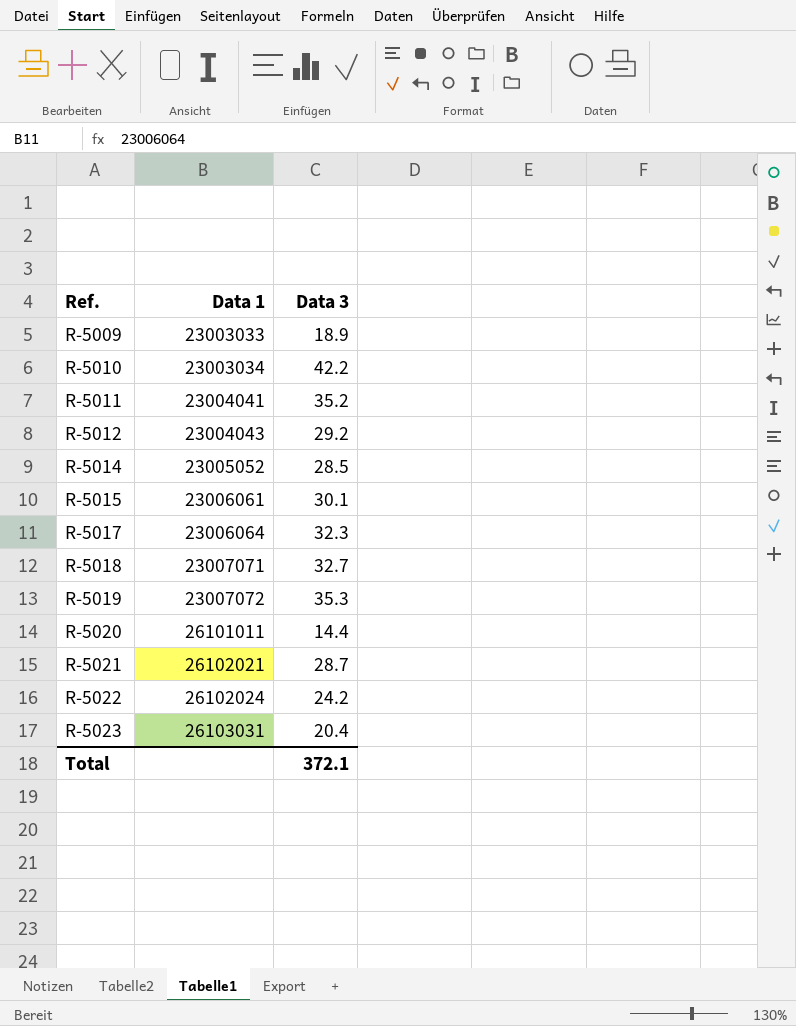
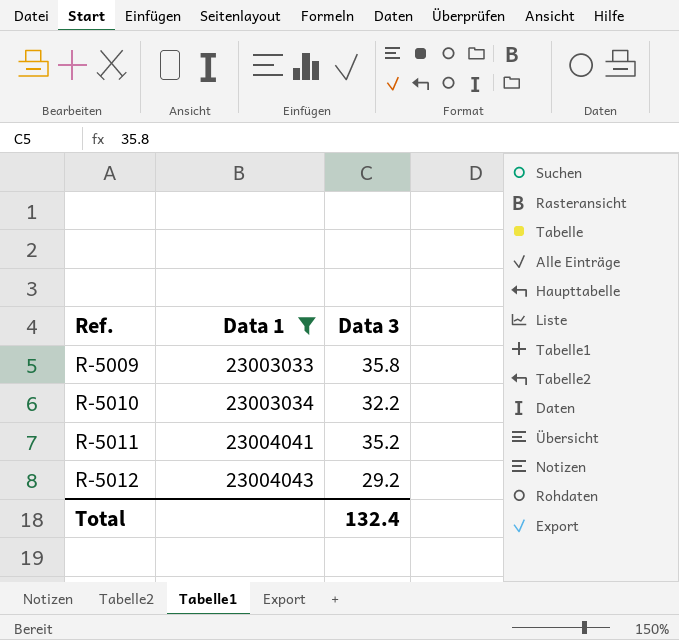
filter: none -> Data 1 <= 23004043
R-5009 | Data 3: 18.9 -> 35.8
R-5010 | Data 3: 42.2 -> 32.2
Total | Data 3: 372.1 -> 132.4

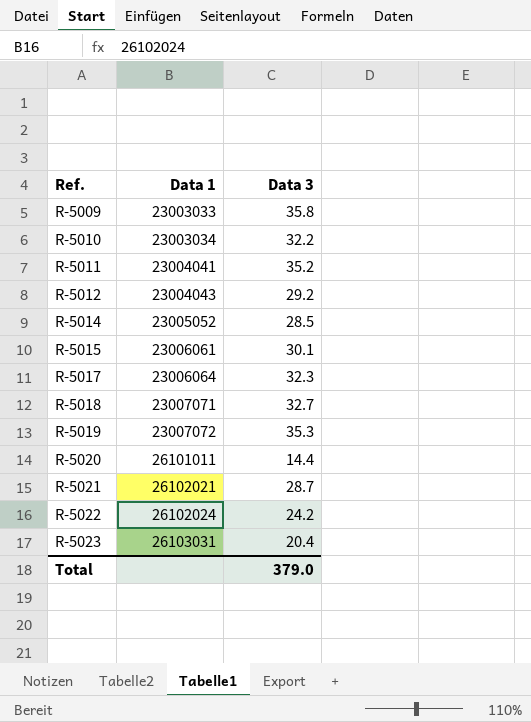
filter: Data 1 <= 23004043 -> none
Total | Data 3: 132.4 -> 379.0

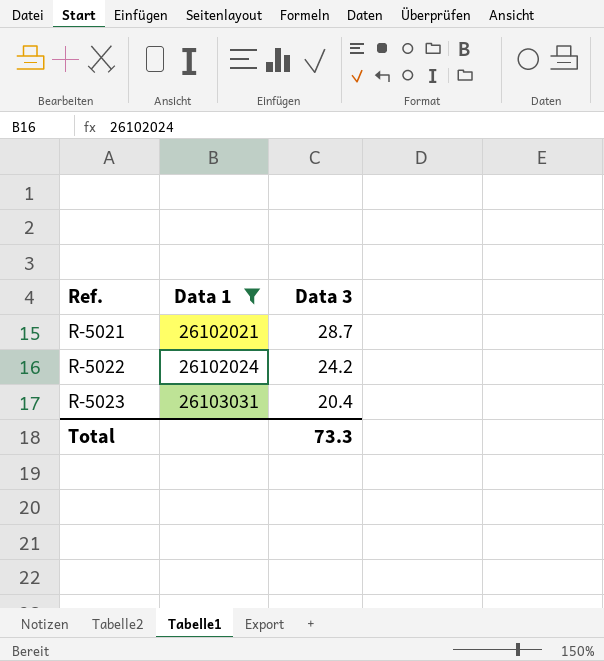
filter: none -> Data 1 >= 26102021
Total | Data 3: 379.0 -> 73.3

